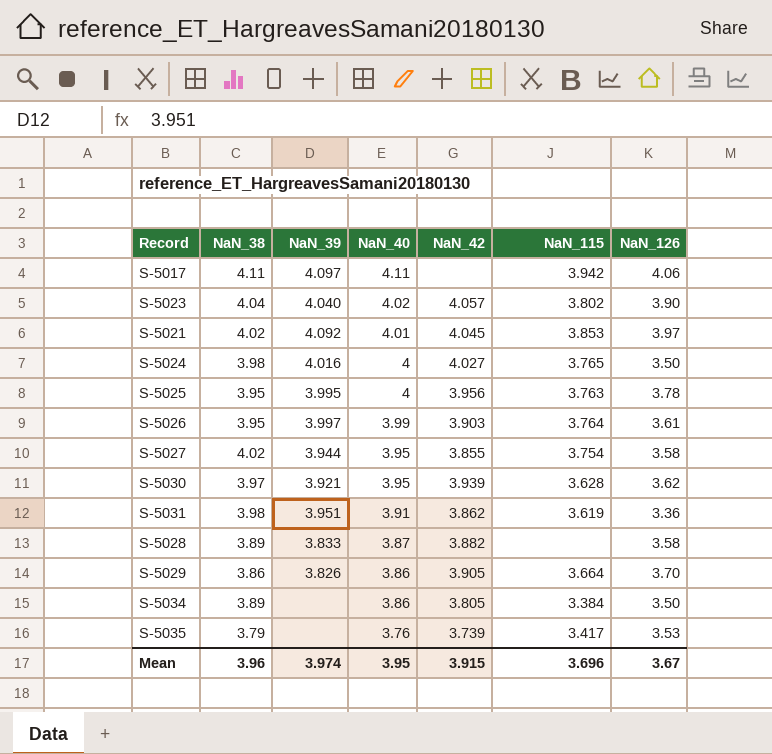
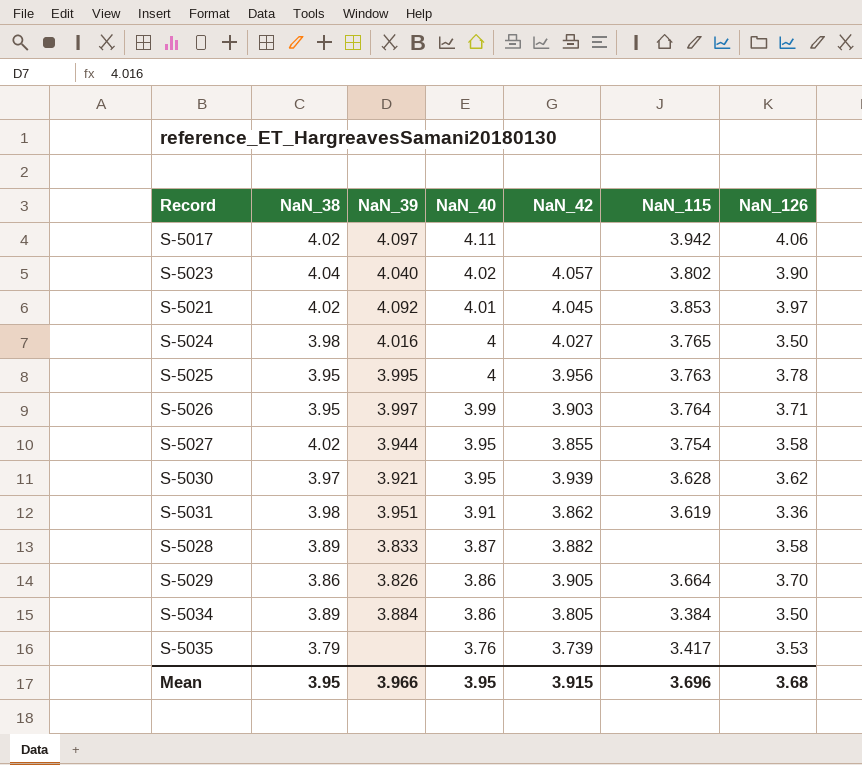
S-5017 | NaN_38: 4.11 -> 4.02
S-5026 | NaN_126: 3.61 -> 3.71
S-5034 | NaN_39: none -> 3.884
Mean | NaN_38: 3.96 -> 3.95
Mean | NaN_39: 3.974 -> 3.966
Mean | NaN_126: 3.67 -> 3.68

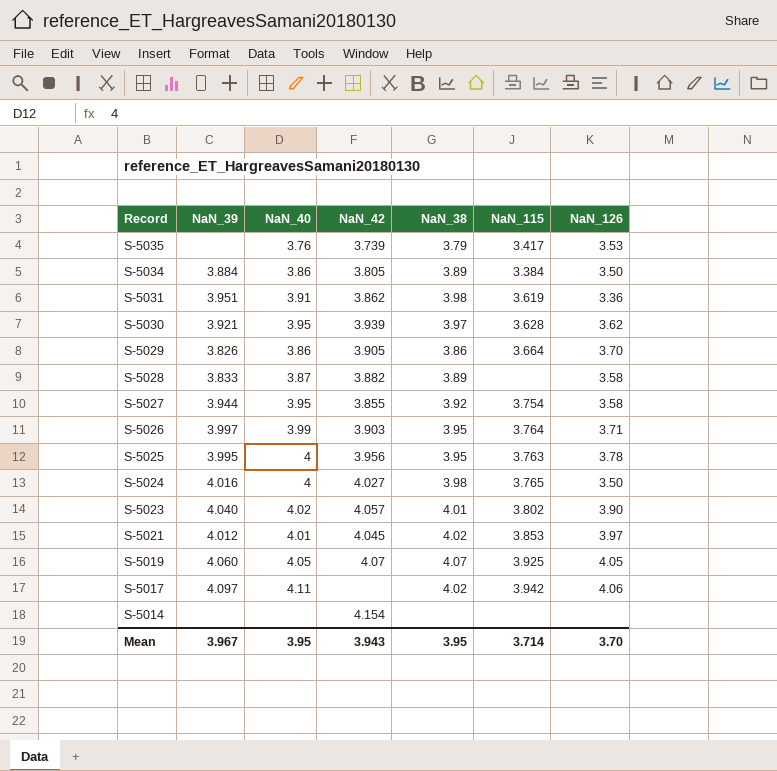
row order: NaN_40 descending -> Record descending
column NaN_38 | position: 2 -> 5
S-5027 | NaN_38: 4.02 -> 3.92
S-5023 | NaN_38: 4.04 -> 4.01
S-5021 | NaN_39: 4.092 -> 4.012
row S-5019: none -> 4.060 | 4.05 | 4.07 | 4.07 | 3.925 | 4.05
row S-5014: none -> none | none | 4.154 | none | none | none
Mean | NaN_39: 3.966 -> 3.967
Mean | NaN_42: 3.915 -> 3.943
Mean | NaN_115: 3.696 -> 3.714
Mean | NaN_126: 3.68 -> 3.70

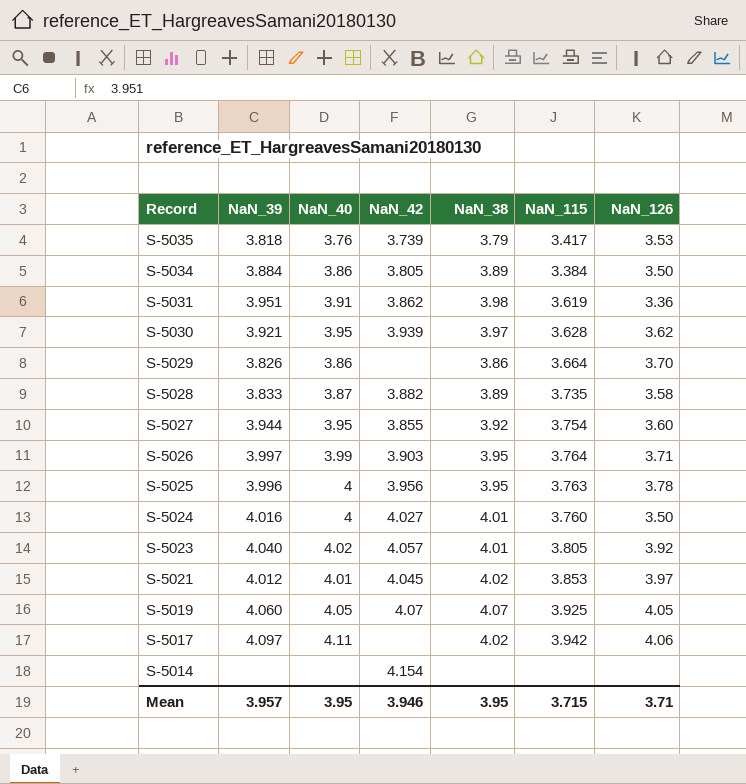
S-5035 | NaN_39: none -> 3.818
S-5029 | NaN_42: 3.905 -> none
S-5028 | NaN_115: none -> 3.735
S-5027 | NaN_126: 3.58 -> 3.60
S-5025 | NaN_39: 3.995 -> 3.996
S-5024 | NaN_38: 3.98 -> 4.01
S-5024 | NaN_115: 3.765 -> 3.760
S-5023 | NaN_115: 3.802 -> 3.805
S-5023 | NaN_126: 3.90 -> 3.92
Mean | NaN_39: 3.967 -> 3.957
Mean | NaN_42: 3.943 -> 3.946
Mean | NaN_115: 3.714 -> 3.715
Mean | NaN_126: 3.70 -> 3.71

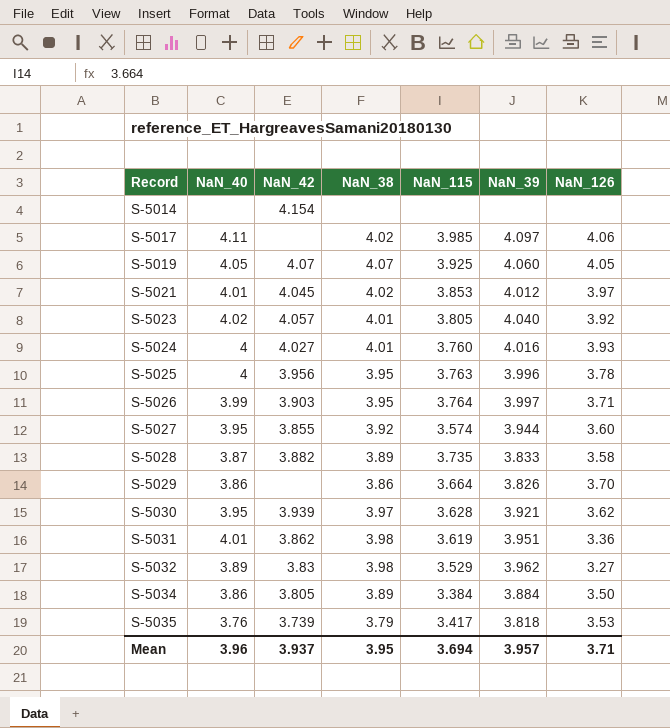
row order: Record descending -> Record ascending
column NaN_39 | position: 2 -> 6
S-5017 | NaN_115: 3.942 -> 3.985
S-5024 | NaN_126: 3.50 -> 3.93
S-5027 | NaN_115: 3.754 -> 3.574
S-5031 | NaN_40: 3.91 -> 4.01
row S-5032: none -> 3.89 | 3.83 | 3.98 | 3.529 | 3.962 | 3.27
Mean | NaN_40: 3.95 -> 3.96
Mean | NaN_42: 3.946 -> 3.937
Mean | NaN_115: 3.715 -> 3.694

